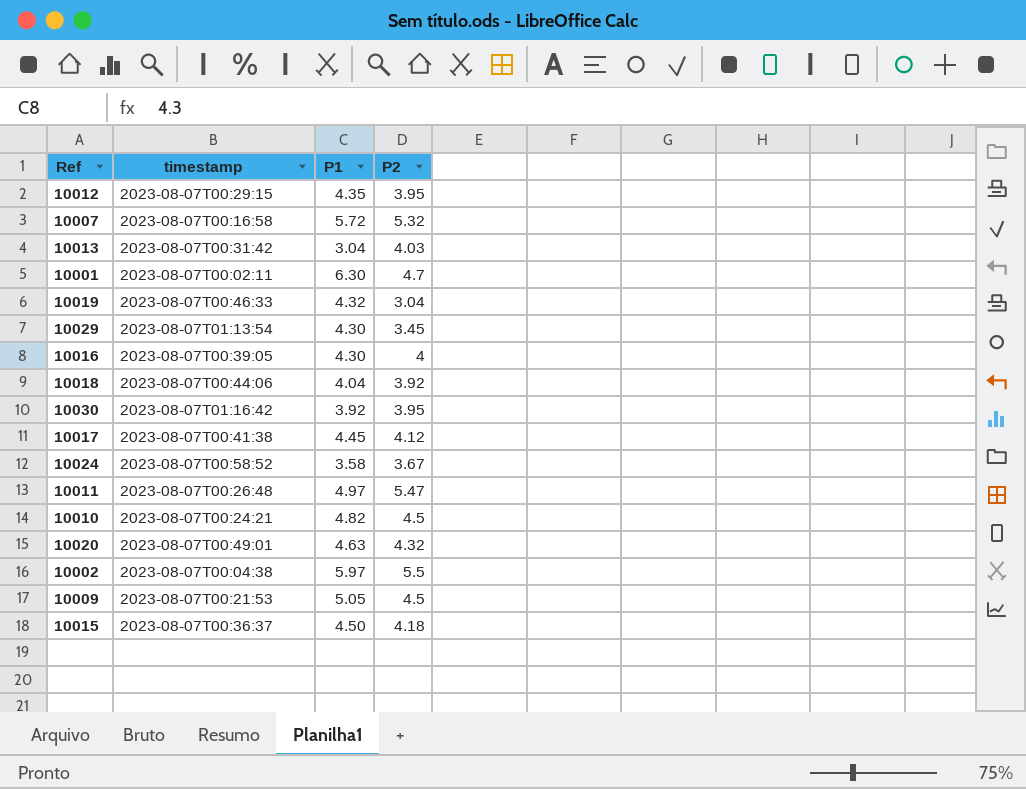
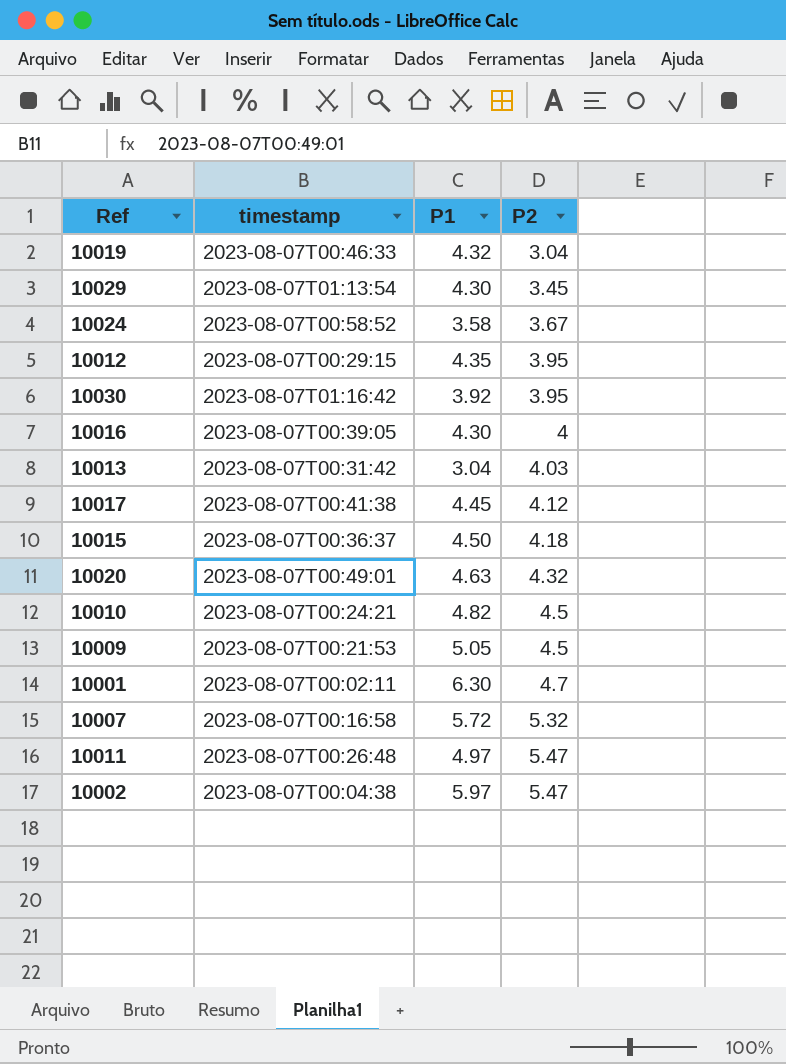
row order: none -> P2 ascending
row 10018: 2023-08-07T00:44:06 | 4.04 | 3.92 -> none
10002 | P2: 5.5 -> 5.47

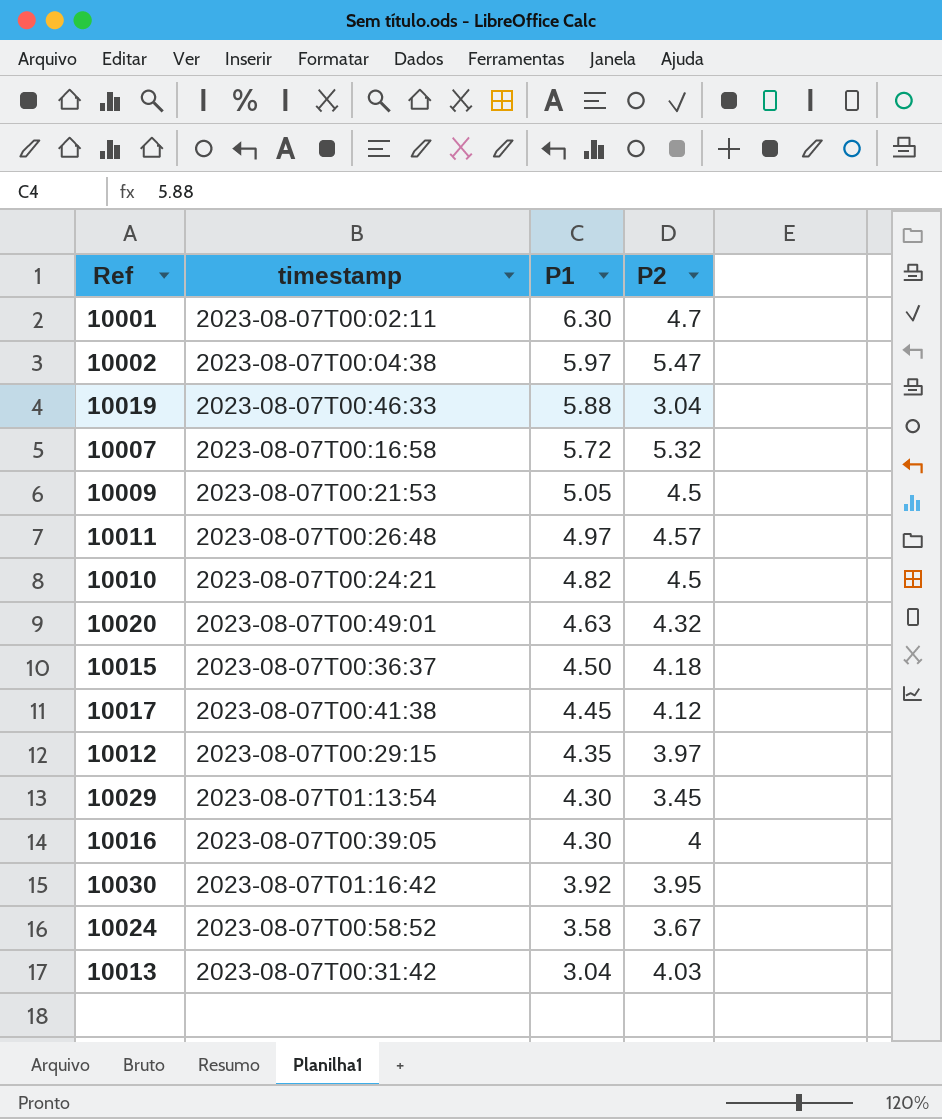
row order: P2 ascending -> P1 descending
10019 | P1: 4.32 -> 5.88
10011 | P2: 5.47 -> 4.57
10012 | P2: 3.95 -> 3.97

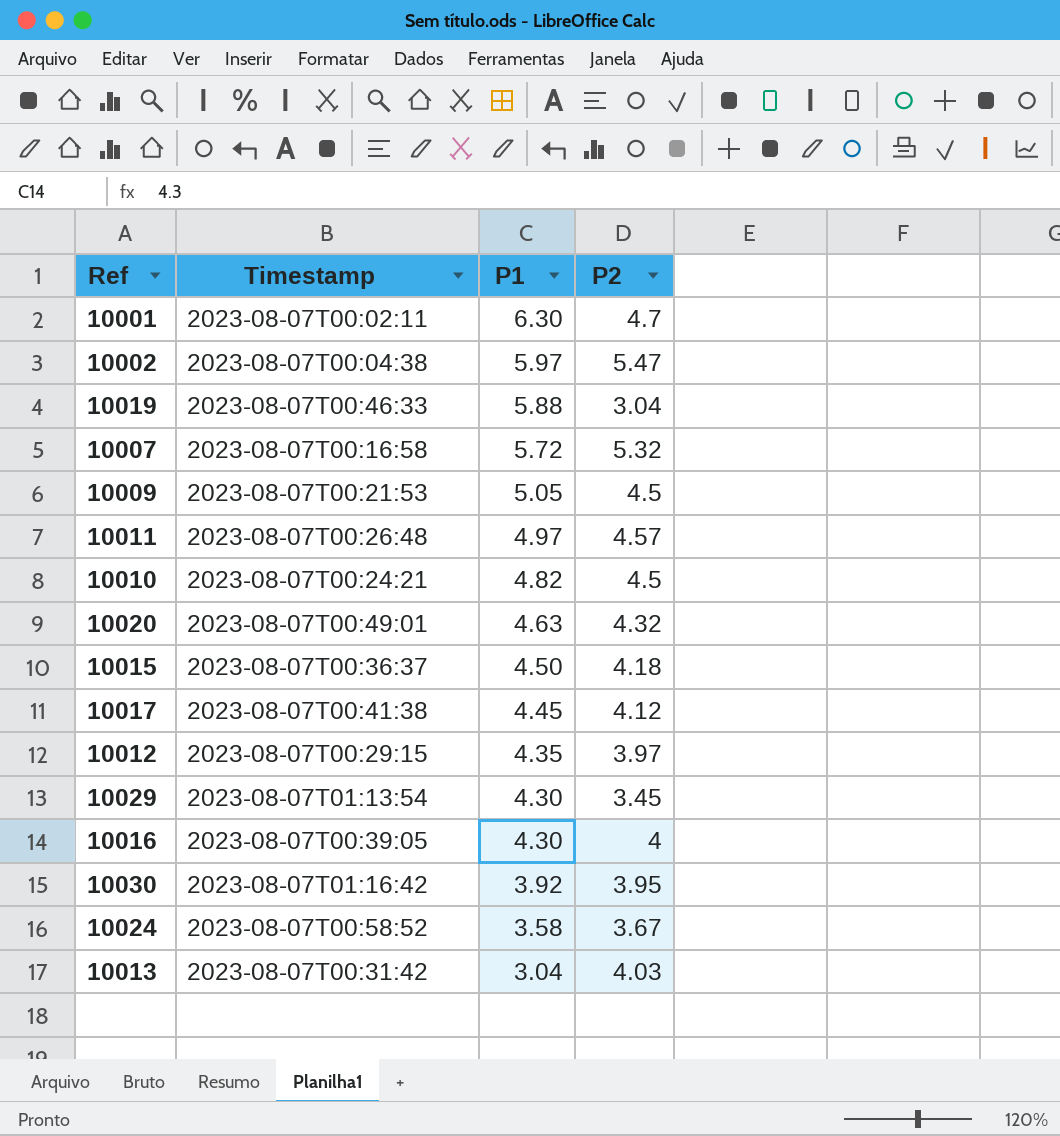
column name: timestamp -> Timestamp

